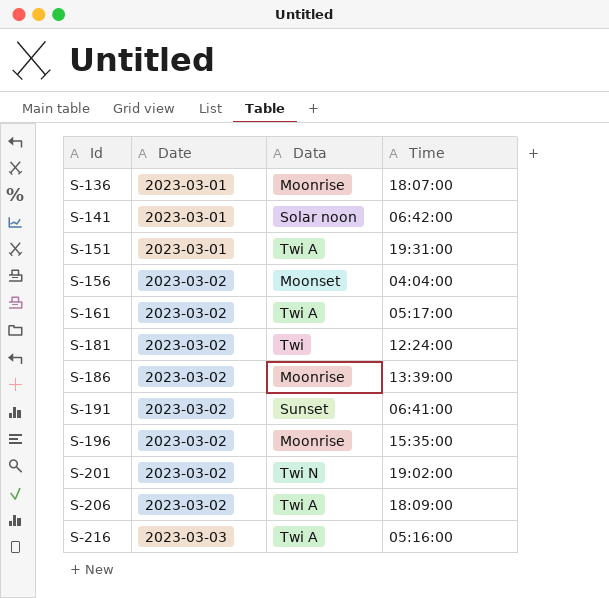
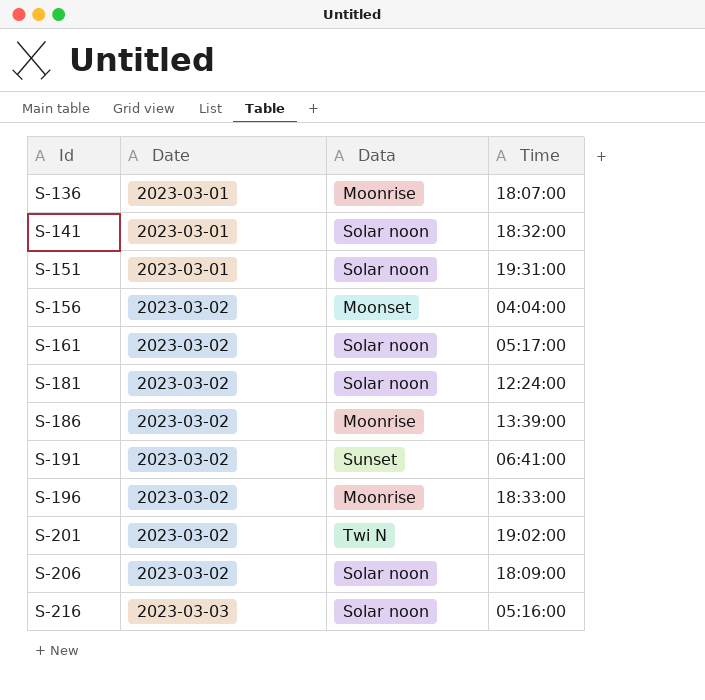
S-141 | Time: 06:42:00 -> 18:32:00
S-151 | Data: Twi A -> Solar noon
S-161 | Data: Twi A -> Solar noon
S-181 | Data: Twi -> Solar noon
S-196 | Time: 15:35:00 -> 18:33:00
S-206 | Data: Twi A -> Solar noon
S-216 | Data: Twi A -> Solar noon

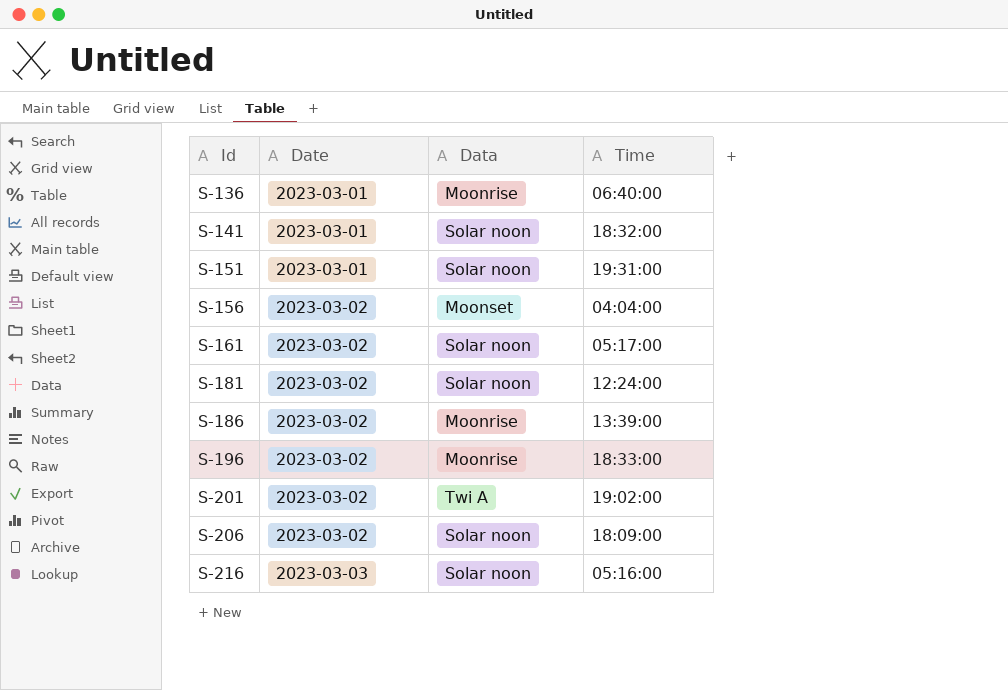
row S-191: 2023-03-02 | Sunset | 06:41:00 -> none
S-136 | Time: 18:07:00 -> 06:40:00
S-201 | Data: Twi N -> Twi A

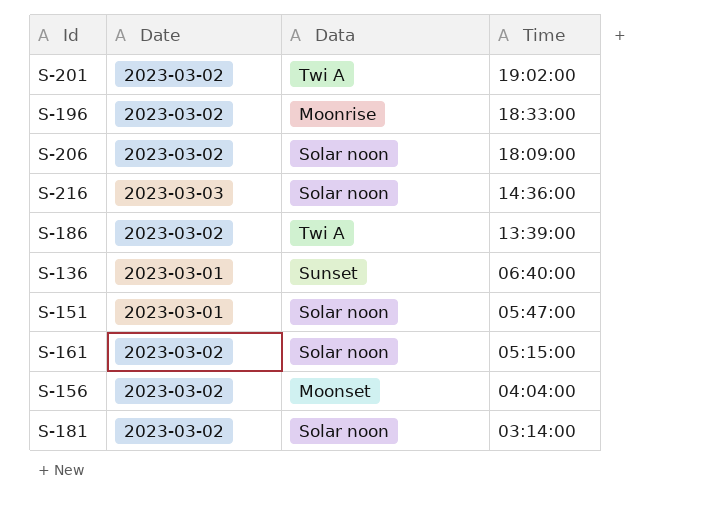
row order: Id ascending -> Time descending
row S-141: 2023-03-01 | Solar noon | 18:32:00 -> none
S-216 | Time: 05:16:00 -> 14:36:00
S-186 | Data: Moonrise -> Twi A
S-136 | Data: Moonrise -> Sunset
S-151 | Time: 19:31:00 -> 05:47:00
S-161 | Time: 05:17:00 -> 05:15:00
S-181 | Time: 12:24:00 -> 03:14:00

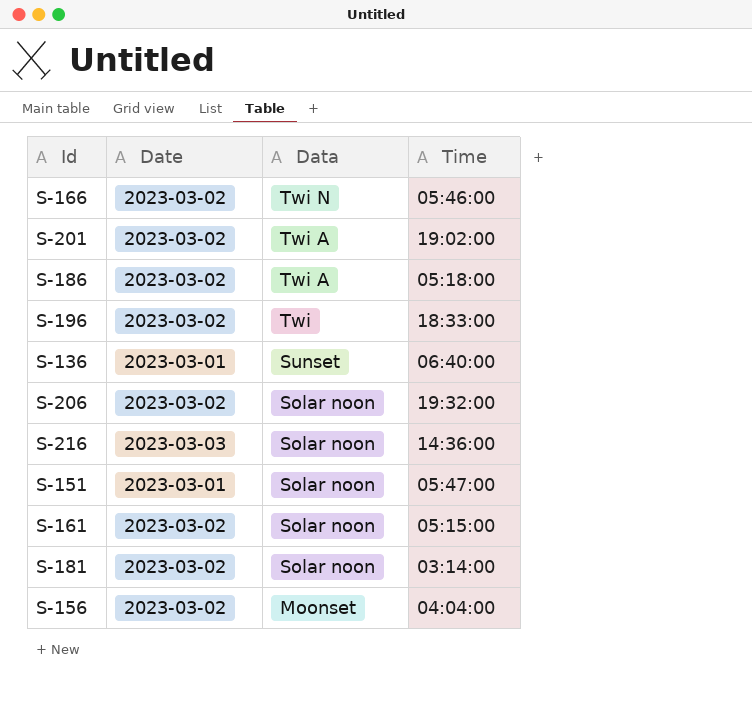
row order: Time descending -> Data descending
row S-166: none -> 2023-03-02 | Twi N | 05:46:00
S-186 | Time: 13:39:00 -> 05:18:00
S-196 | Data: Moonrise -> Twi
S-206 | Time: 18:09:00 -> 19:32:00

